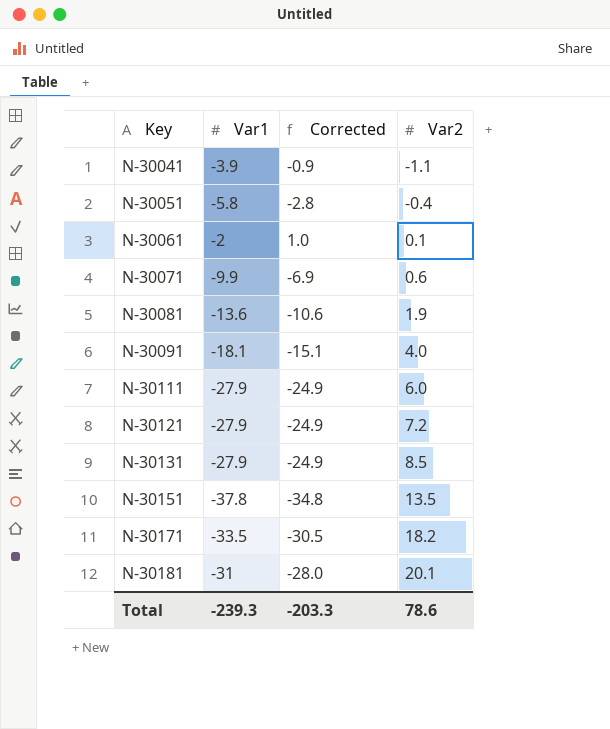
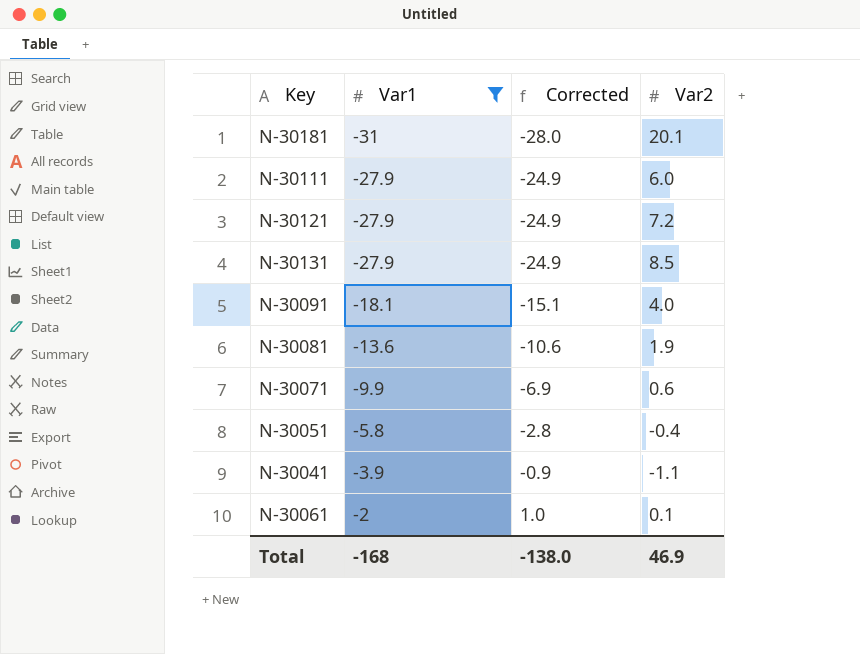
filter: none -> Var1 >= -31
row order: Key ascending -> Var1 ascending
Total | Var1: -239.3 -> -168
Total | Corrected: -203.3 -> -138.0
Total | Var2: 78.6 -> 46.9

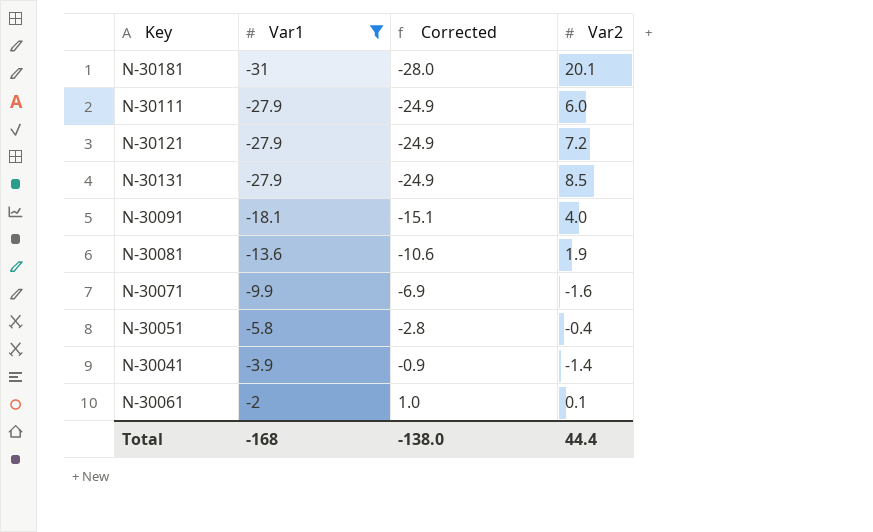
N-30071 | Var2: 0.6 -> -1.6
N-30041 | Var2: -1.1 -> -1.4
Total | Var2: 46.9 -> 44.4

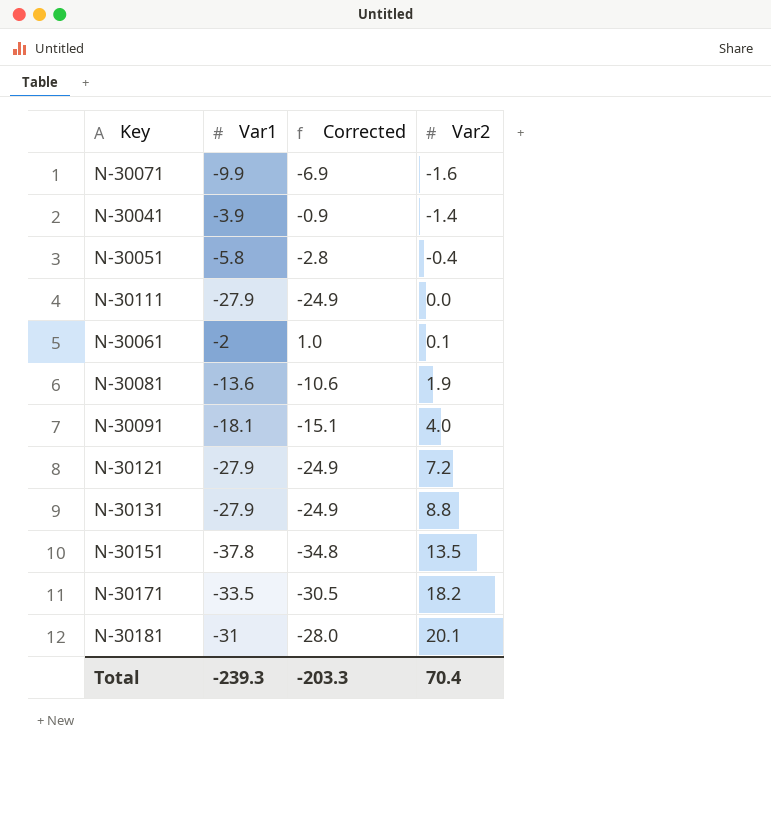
filter: Var1 >= -31 -> none
row order: Var1 ascending -> Var2 ascending
N-30111 | Var2: 6.0 -> 0.0
N-30131 | Var2: 8.5 -> 8.8
Total | Var1: -168 -> -239.3
Total | Corrected: -138.0 -> -203.3
Total | Var2: 44.4 -> 70.4

